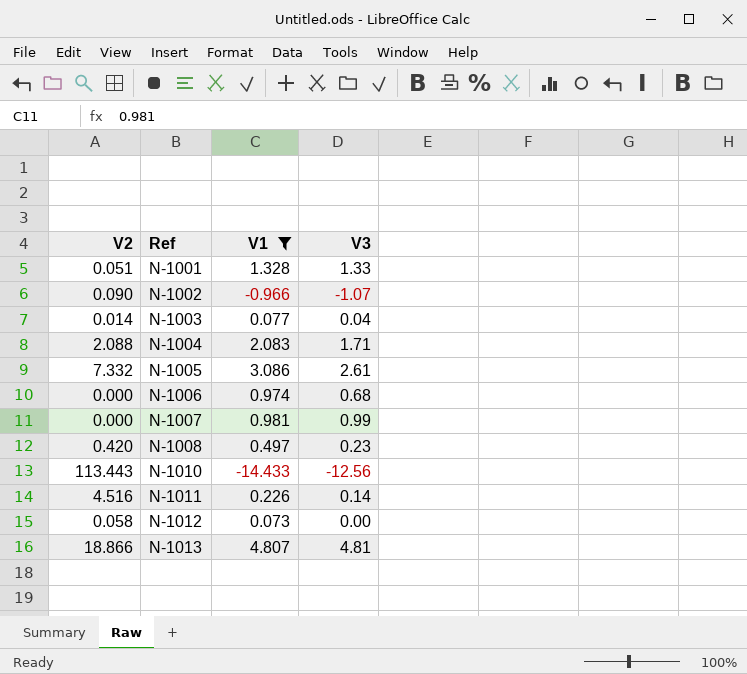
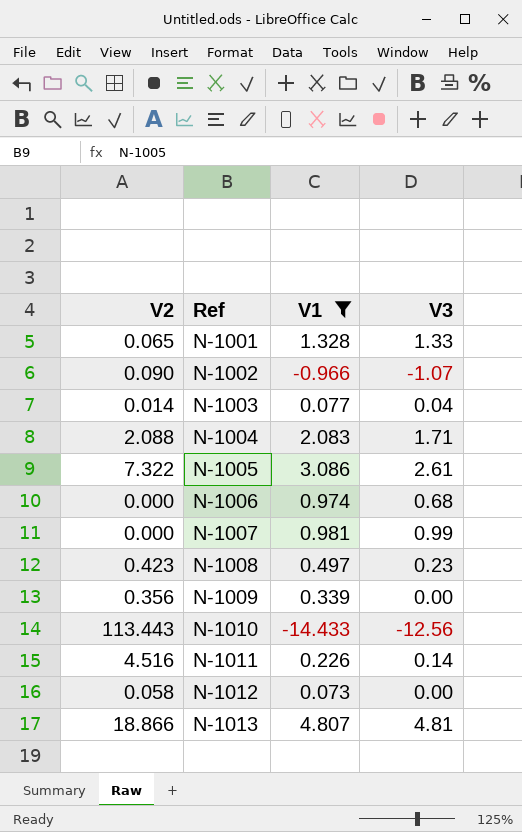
N-1001 | V2: 0.051 -> 0.065
N-1005 | V2: 7.332 -> 7.322
N-1008 | V2: 0.420 -> 0.423
row N-1009: none -> 0.356 | 0.339 | 0.00

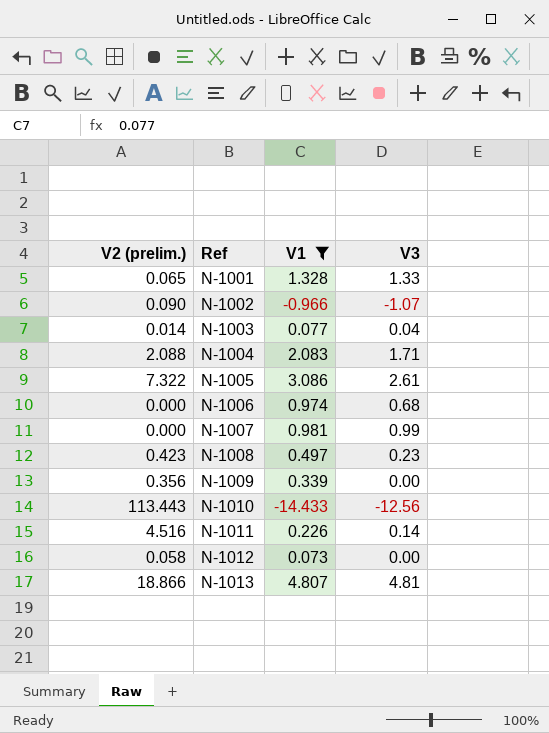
column name: V2 -> V2 (prelim.)

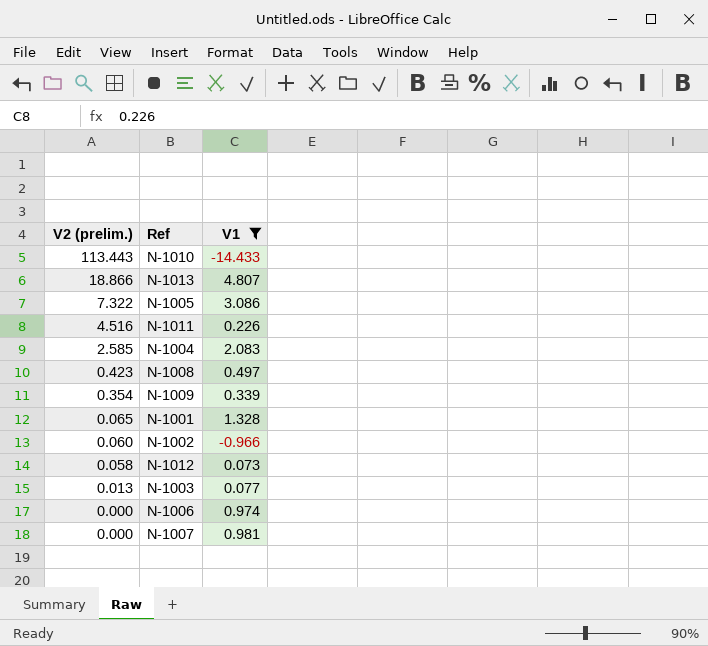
row order: Ref ascending -> V2 (prelim.) descending
column V3 | position: 4 -> none
N-1004 | V2 (prelim.): 2.088 -> 2.585
N-1009 | V2 (prelim.): 0.356 -> 0.354
N-1002 | V2 (prelim.): 0.090 -> 0.060
N-1003 | V2 (prelim.): 0.014 -> 0.013

